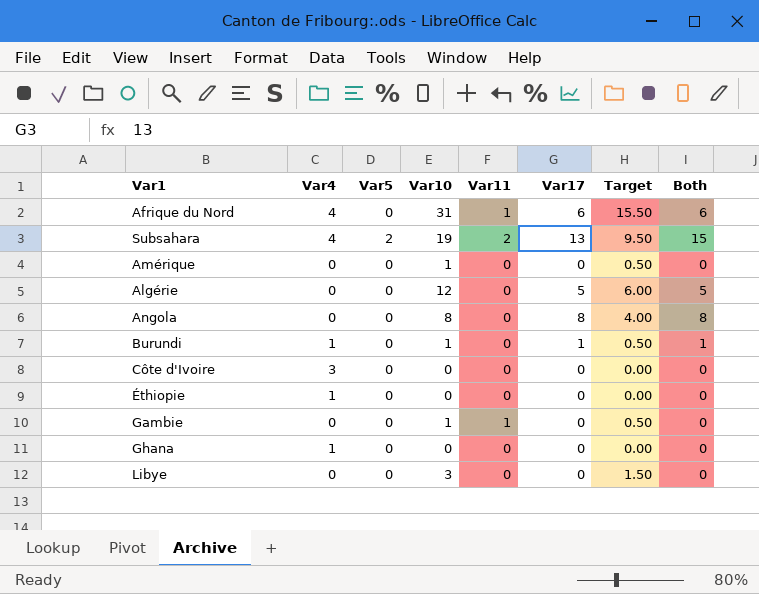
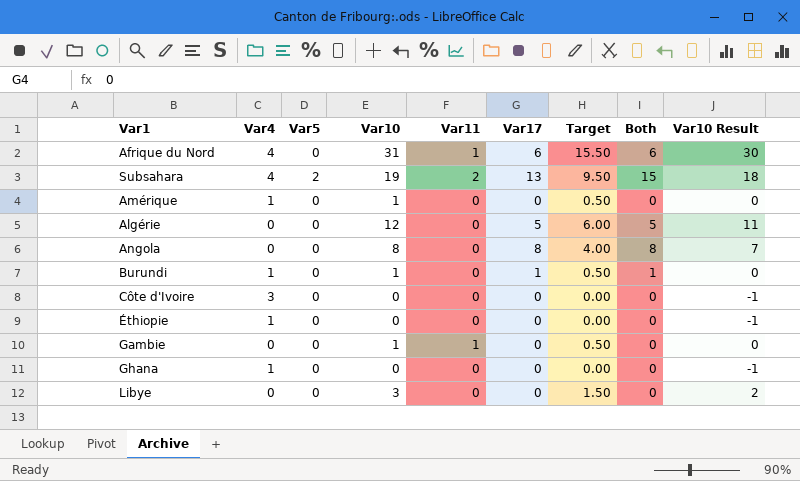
column Var10 Result | formula: none -> [Var10] - 1
Amérique | Var4: 0 -> 1

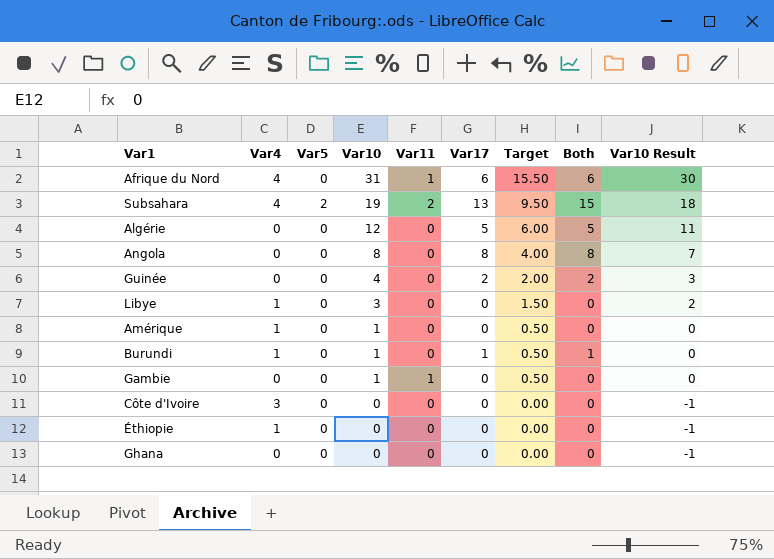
row order: none -> Var10 descending
row Guinée: none -> 0 | 0 | 4 | 0 | 2 | 2.00 | 2 | 3
Libye | Var4: 0 -> 1
Ghana | Var4: 1 -> 0

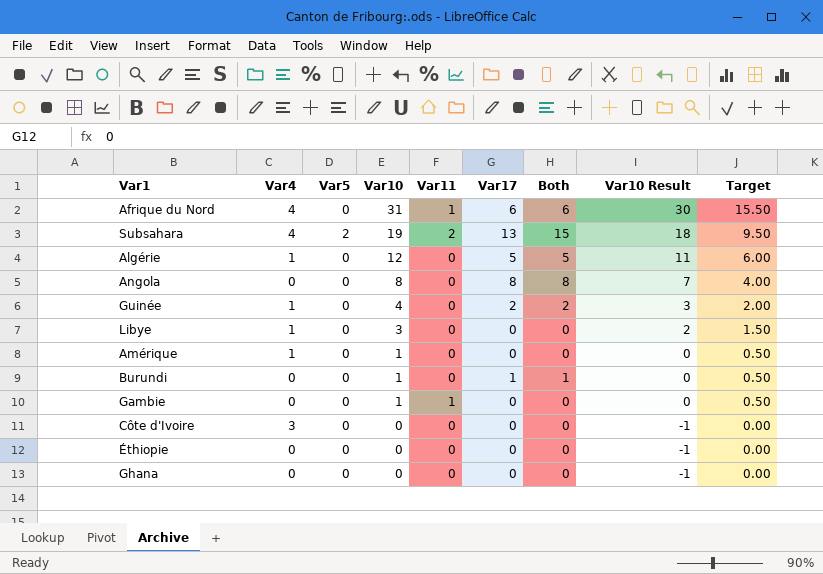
column Target | position: 7 -> 9
Algérie | Var4: 0 -> 1
Guinée | Var4: 0 -> 1
Burundi | Var4: 1 -> 0
Éthiopie | Var4: 1 -> 0

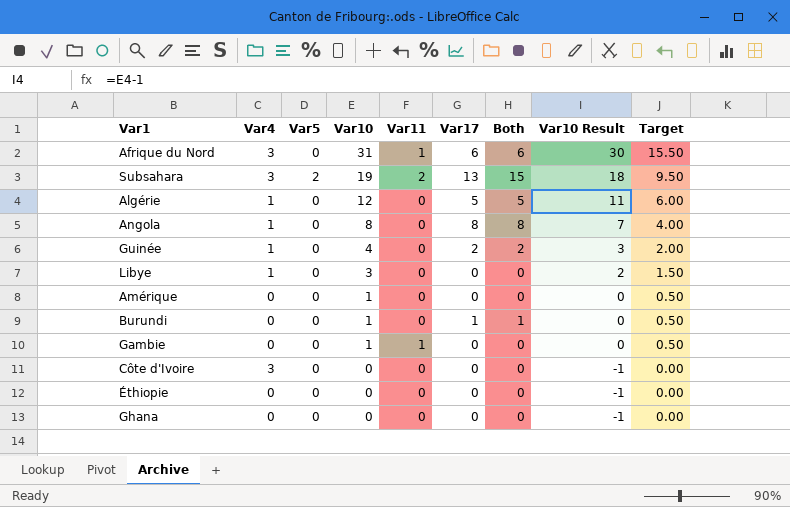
Afrique du Nord | Var4: 4 -> 3
Subsahara | Var4: 4 -> 3
Angola | Var4: 0 -> 1
Amérique | Var4: 1 -> 0

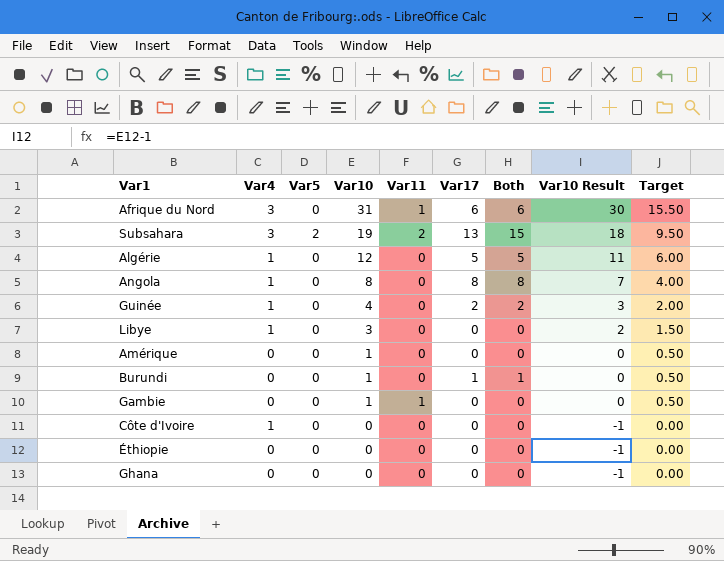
Côte d'Ivoire | Var4: 3 -> 1

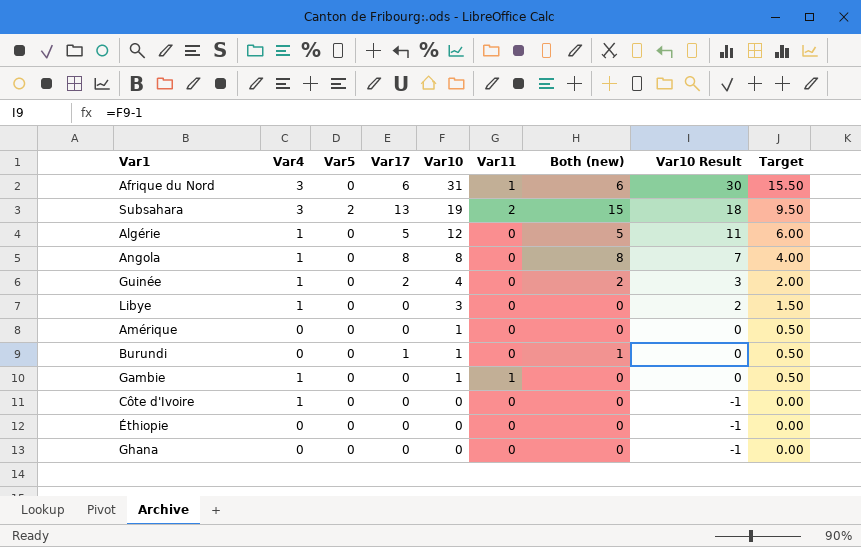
column Var17 | position: 6 -> 4
column name: Both -> Both (new)
Gambie | Var4: 0 -> 1

